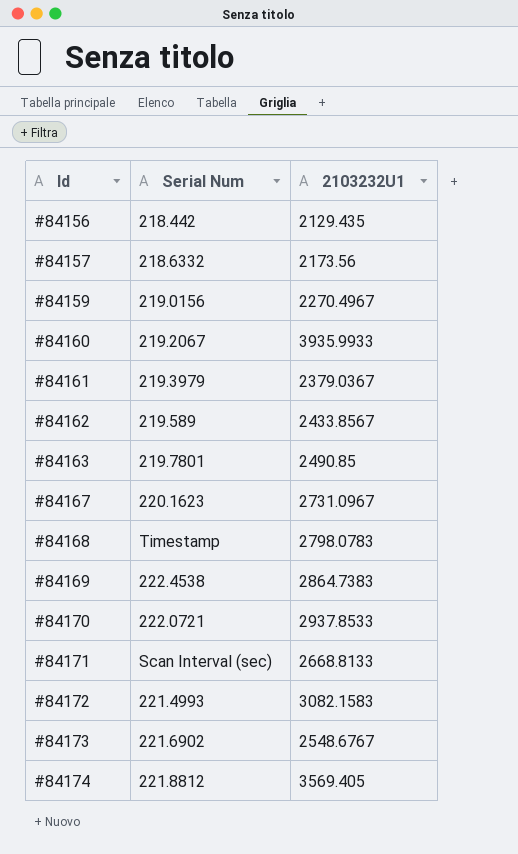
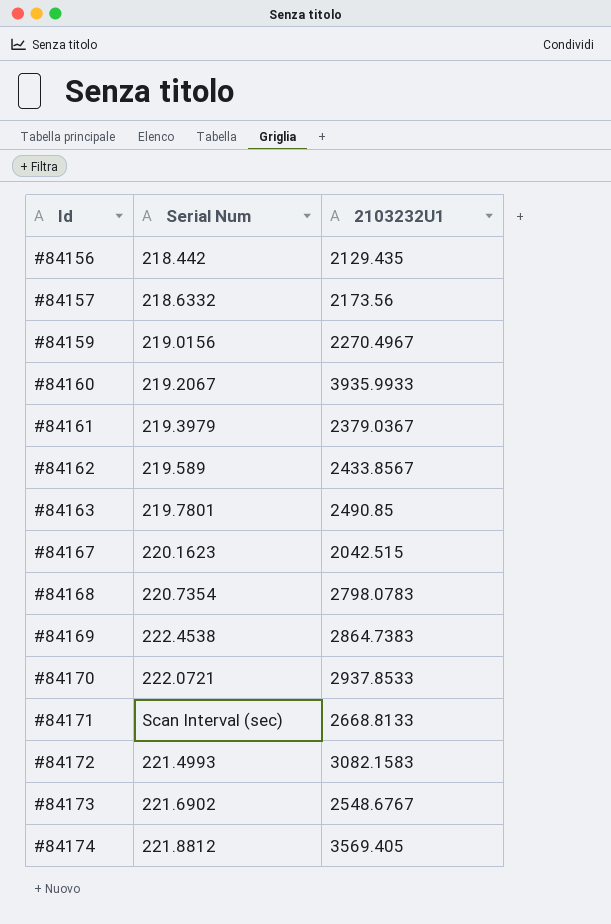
#84167 | 2103232U1: 2731.0967 -> 2042.515
#84168 | Serial Num: Timestamp -> 220.7354

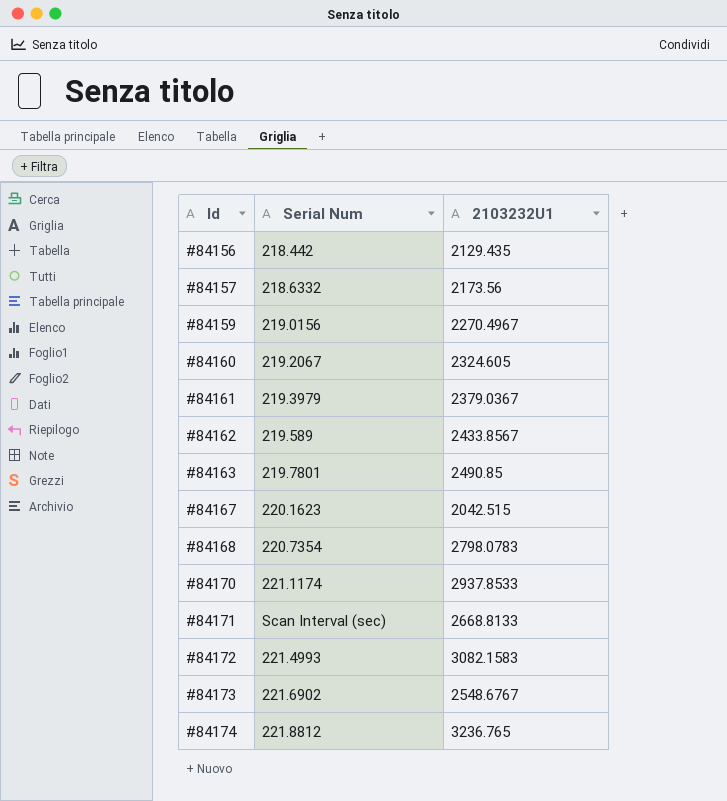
row #84169: 222.4538 | 2864.7383 -> none
#84160 | 2103232U1: 3935.9933 -> 2324.605
#84170 | Serial Num: 222.0721 -> 221.1174
#84174 | 2103232U1: 3569.405 -> 3236.765

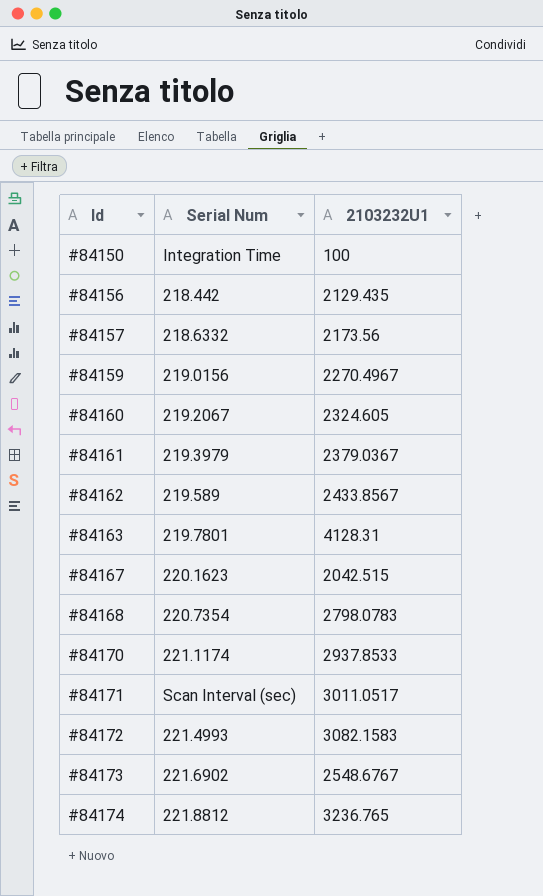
row #84150: none -> Integration Time | 100
#84163 | 2103232U1: 2490.85 -> 4128.31
#84171 | 2103232U1: 2668.8133 -> 3011.0517

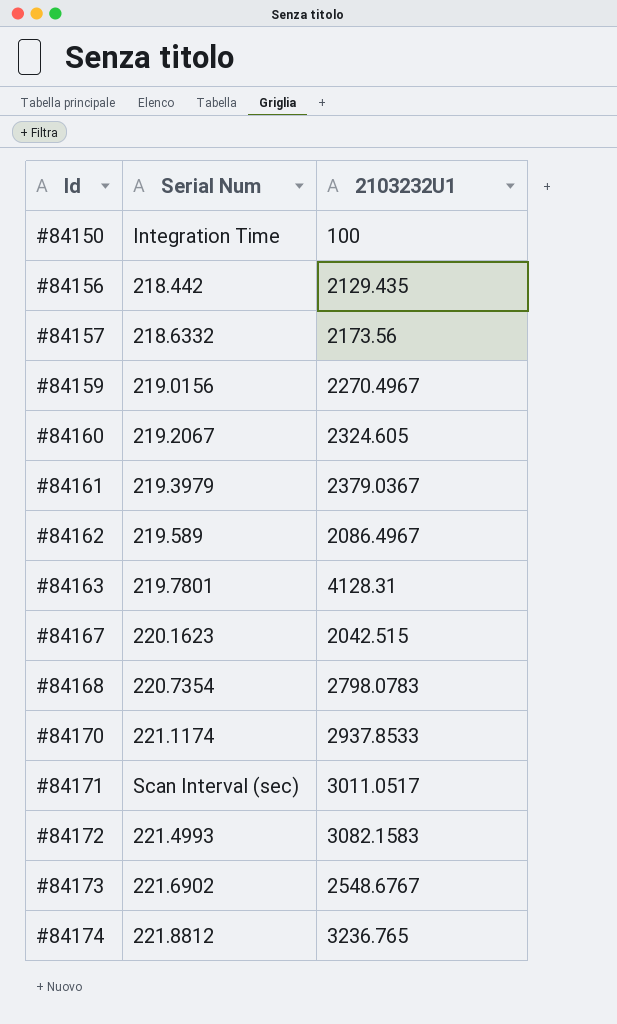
#84162 | 2103232U1: 2433.8567 -> 2086.4967

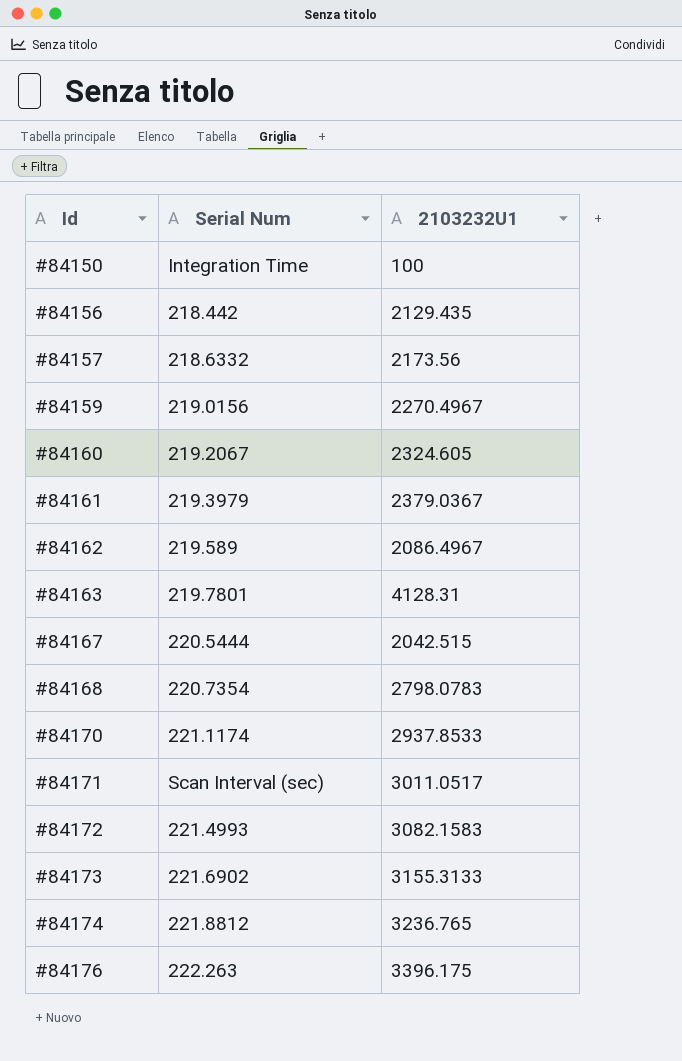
#84167 | Serial Num: 220.1623 -> 220.5444
#84173 | 2103232U1: 2548.6767 -> 3155.3133
row #84176: none -> 222.263 | 3396.175

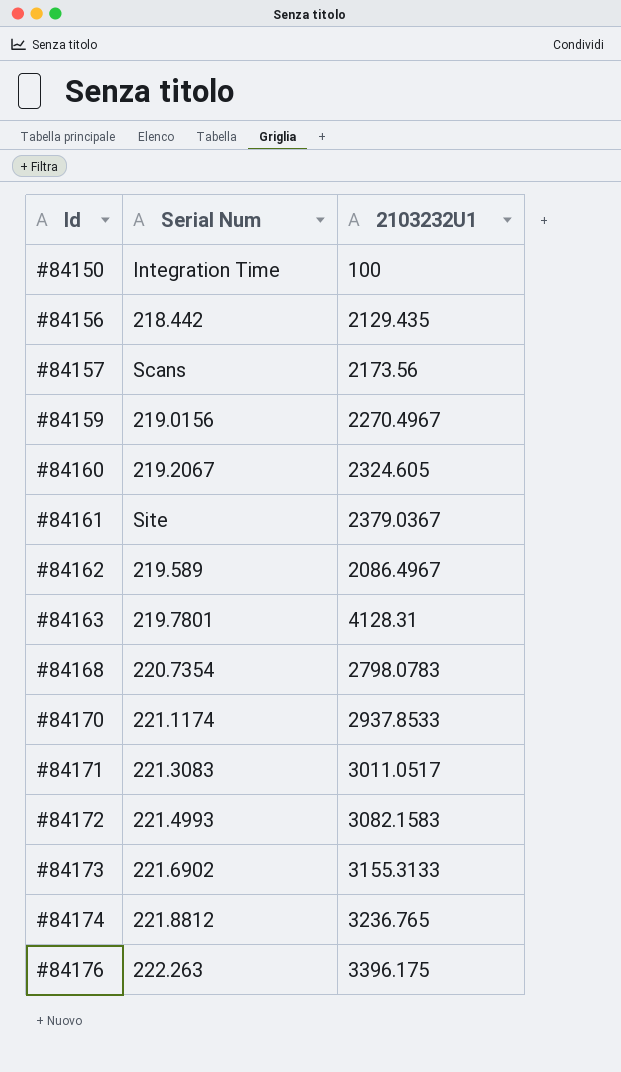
row #84167: 220.5444 | 2042.515 -> none
#84157 | Serial Num: 218.6332 -> Scans
#84161 | Serial Num: 219.3979 -> Site
#84171 | Serial Num: Scan Interval (sec) -> 221.3083

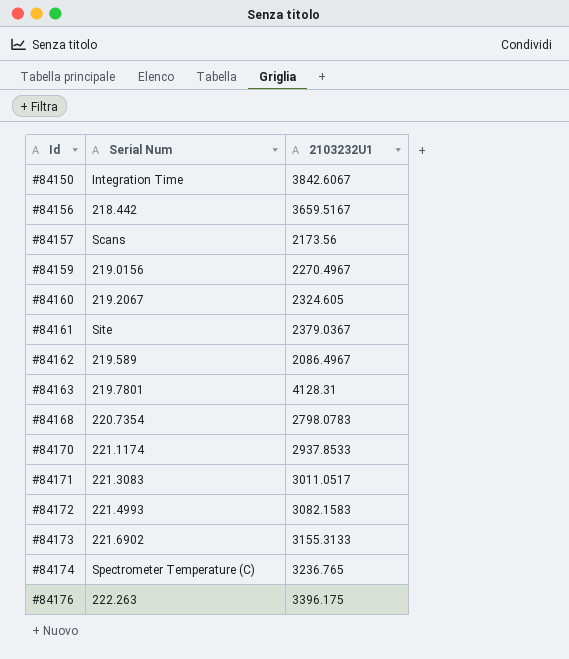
#84150 | 2103232U1: 100 -> 3842.6067
#84156 | 2103232U1: 2129.435 -> 3659.5167
#84174 | Serial Num: 221.8812 -> Spectrometer Temperature (C)

